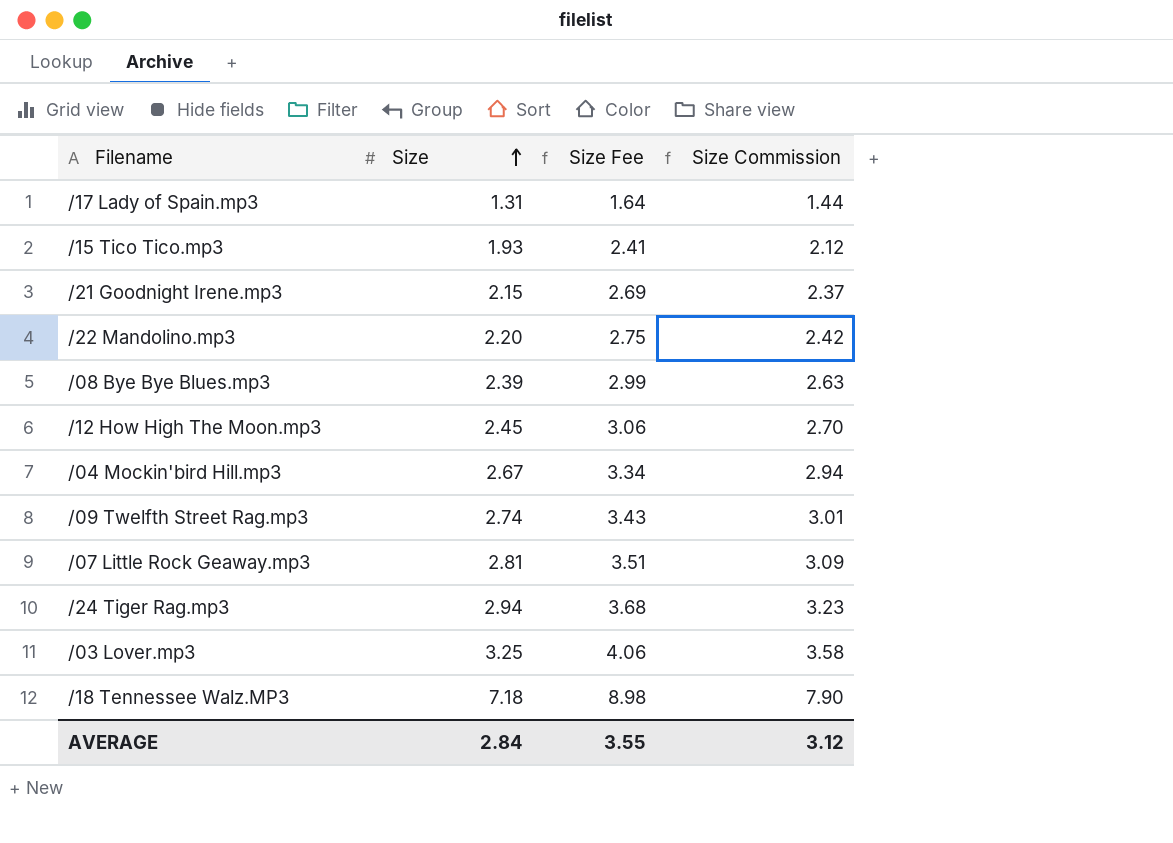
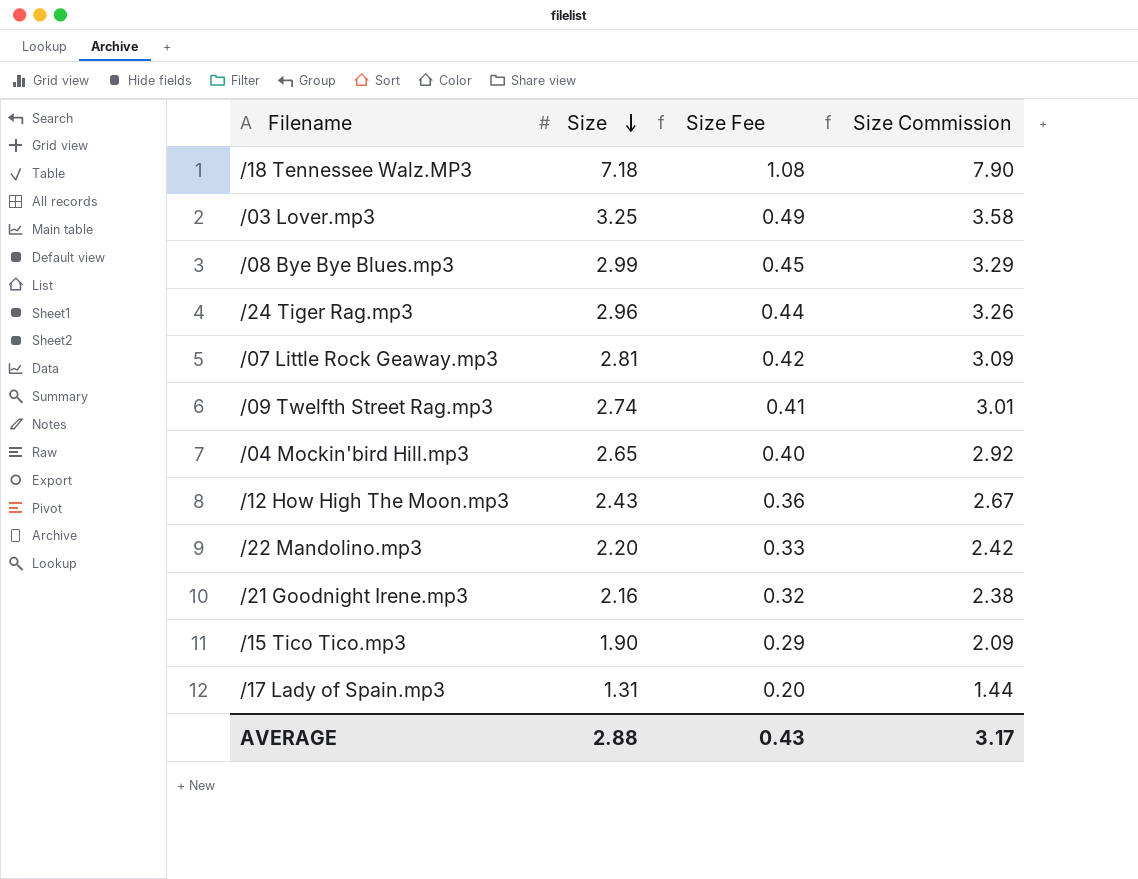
row order: Size ascending -> Size descending
column Size Fee | formula: [Size] * 1.25 -> [Size] * 0.15
/08 Bye Bye Blues.mp3 | Size: 2.39 -> 2.99
/08 Bye Bye Blues.mp3 | Size Commission: 2.63 -> 3.29
/24 Tiger Rag.mp3 | Size: 2.94 -> 2.96
/24 Tiger Rag.mp3 | Size Commission: 3.23 -> 3.26
/04 Mockin'bird Hill.mp3 | Size: 2.67 -> 2.65
/04 Mockin'bird Hill.mp3 | Size Commission: 2.94 -> 2.92
/12 How High The Moon.mp3 | Size: 2.45 -> 2.43
/12 How High The Moon.mp3 | Size Commission: 2.70 -> 2.67
/21 Goodnight Irene.mp3 | Size: 2.15 -> 2.16
/21 Goodnight Irene.mp3 | Size Commission: 2.37 -> 2.38
/15 Tico Tico.mp3 | Size: 1.93 -> 1.90
/15 Tico Tico.mp3 | Size Commission: 2.12 -> 2.09
AVERAGE | Size: 2.84 -> 2.88
AVERAGE | Size Fee: 3.55 -> 0.43
AVERAGE | Size Commission: 3.12 -> 3.17

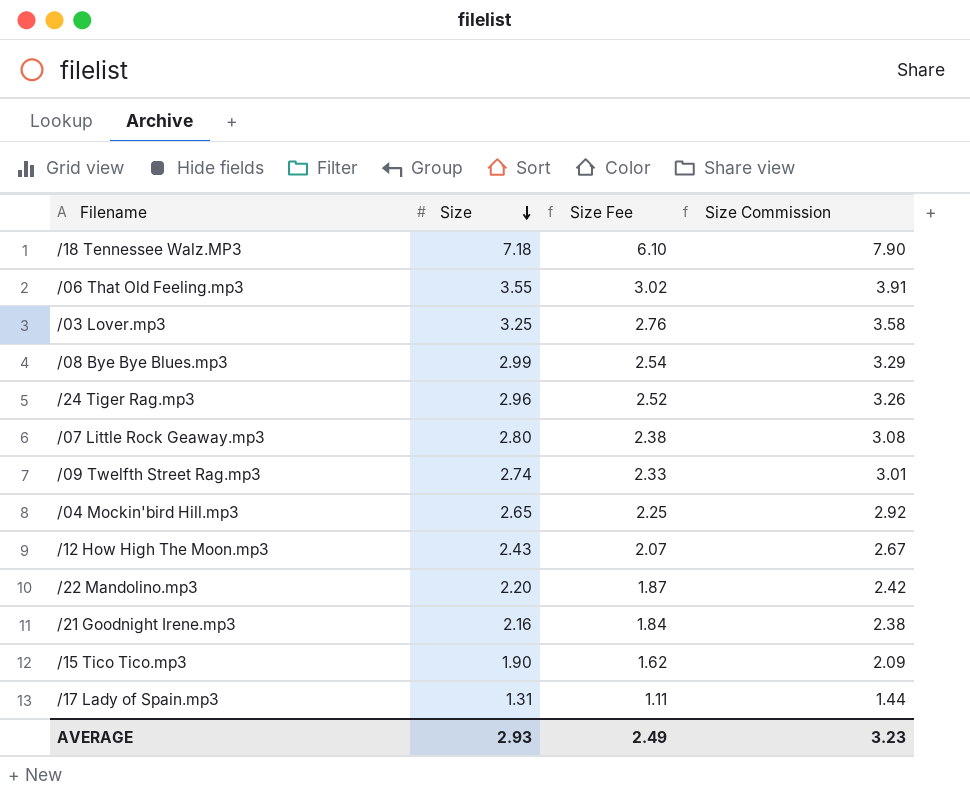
column Size Fee | formula: [Size] * 0.15 -> [Size] * 0.85
row /06 That Old Feeling.mp3: none -> 3.55 | 3.02 | 3.91
/07 Little Rock Geaway.mp3 | Size: 2.81 -> 2.80
/07 Little Rock Geaway.mp3 | Size Commission: 3.09 -> 3.08
AVERAGE | Size: 2.88 -> 2.93
AVERAGE | Size Fee: 0.43 -> 2.49
AVERAGE | Size Commission: 3.17 -> 3.23

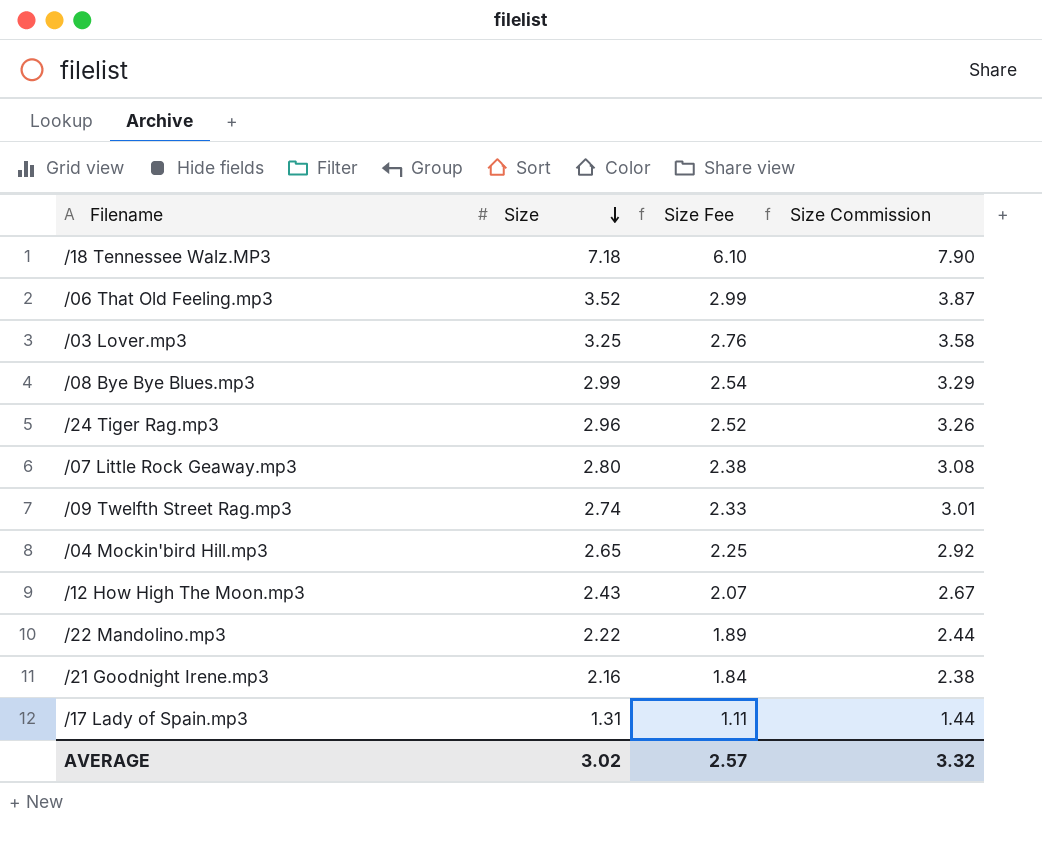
row /15 Tico Tico.mp3: 1.90 | 1.62 | 2.09 -> none
/06 That Old Feeling.mp3 | Size: 3.55 -> 3.52
/06 That Old Feeling.mp3 | Size Fee: 3.02 -> 2.99
/06 That Old Feeling.mp3 | Size Commission: 3.91 -> 3.87
/22 Mandolino.mp3 | Size: 2.20 -> 2.22
/22 Mandolino.mp3 | Size Fee: 1.87 -> 1.89
/22 Mandolino.mp3 | Size Commission: 2.42 -> 2.44
AVERAGE | Size: 2.93 -> 3.02
AVERAGE | Size Fee: 2.49 -> 2.57
AVERAGE | Size Commission: 3.23 -> 3.32

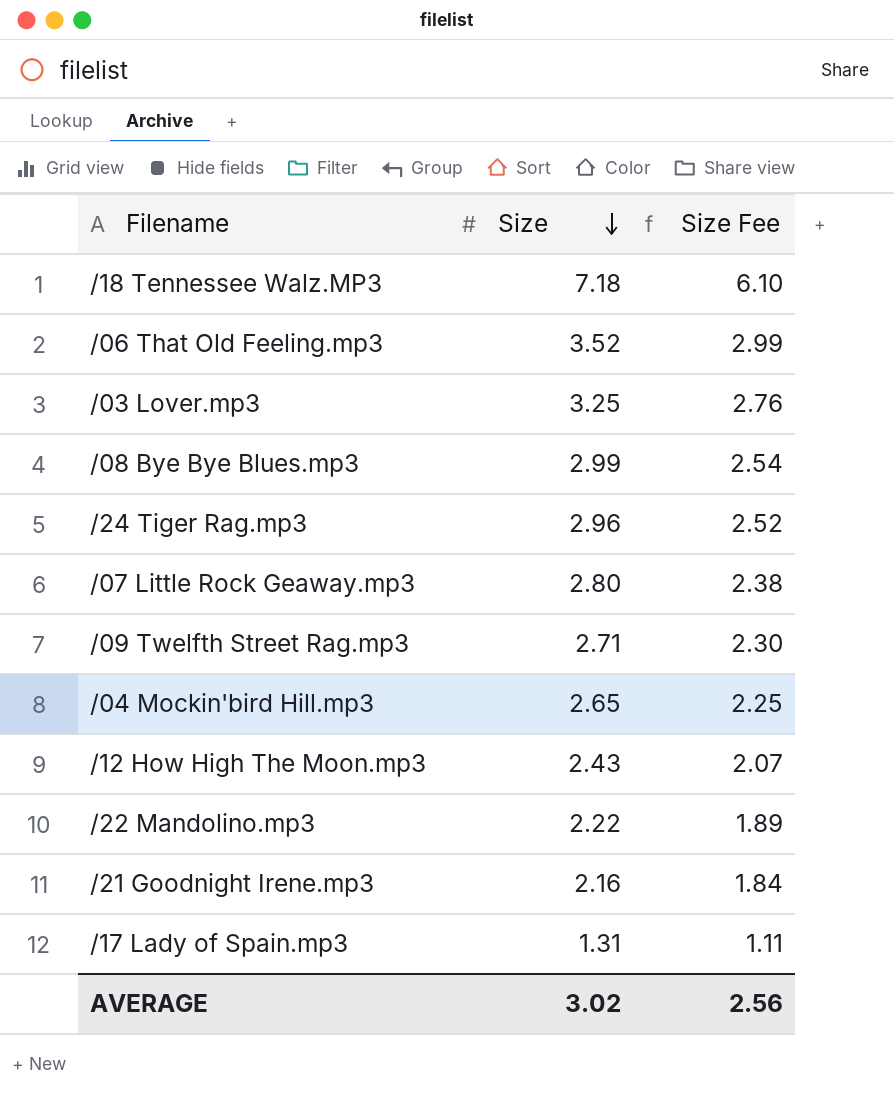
column Size Commission | formula: [Size] * 1.1 -> none
/09 Twelfth Street Rag.mp3 | Size: 2.74 -> 2.71
/09 Twelfth Street Rag.mp3 | Size Fee: 2.33 -> 2.30
AVERAGE | Size Fee: 2.57 -> 2.56

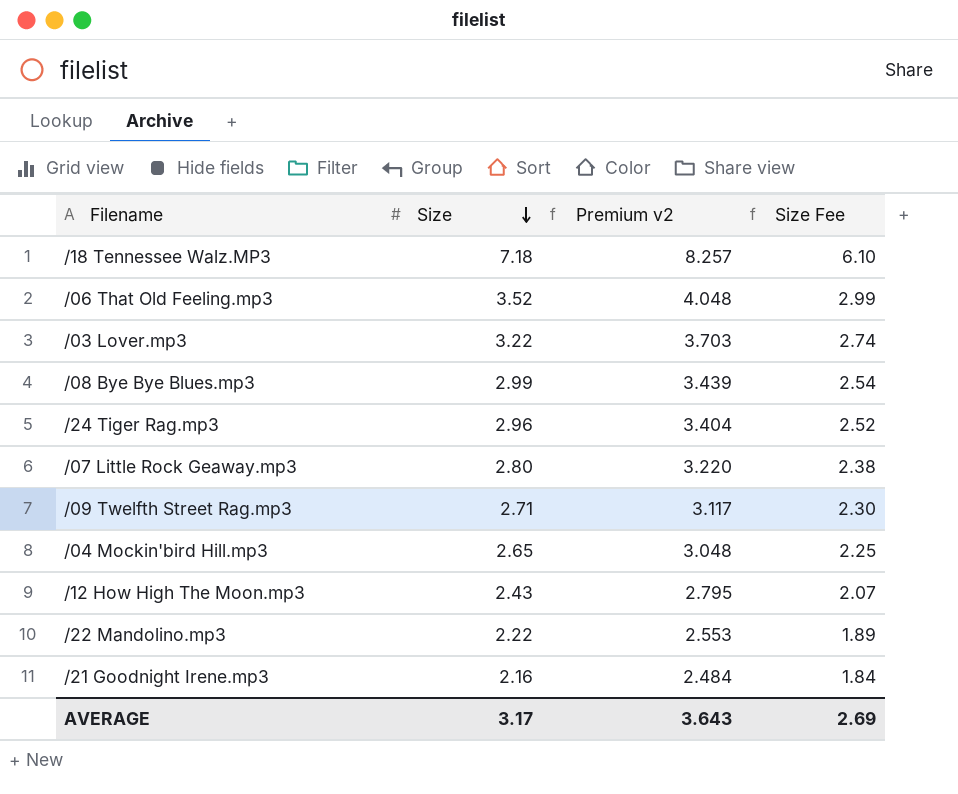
column Premium v2 | formula: none -> [Size] * 1.15
row /17 Lady of Spain.mp3: 1.31 | 1.11 -> none
/03 Lover.mp3 | Size: 3.25 -> 3.22
/03 Lover.mp3 | Size Fee: 2.76 -> 2.74
AVERAGE | Size: 3.02 -> 3.17
AVERAGE | Size Fee: 2.56 -> 2.69

